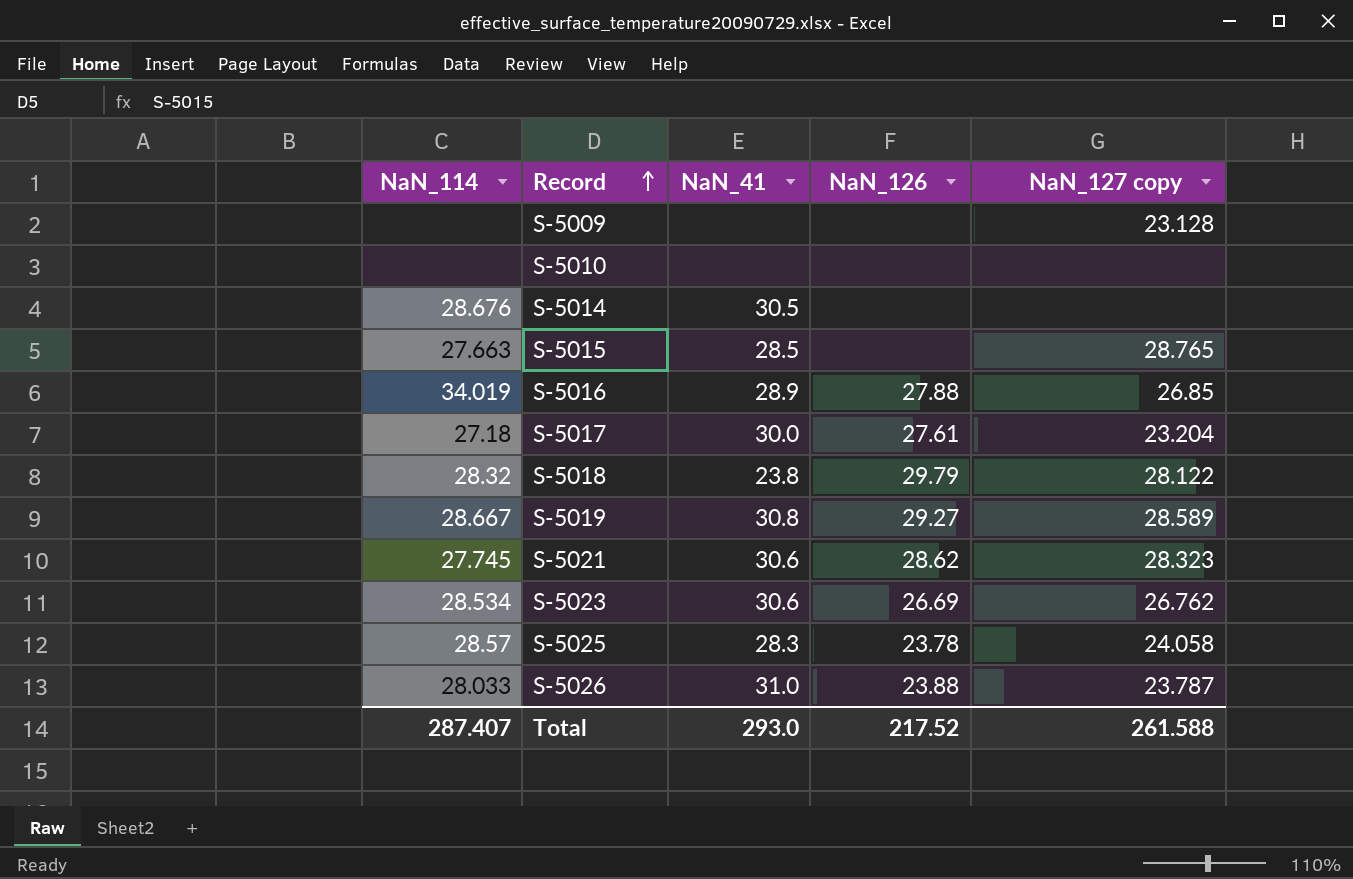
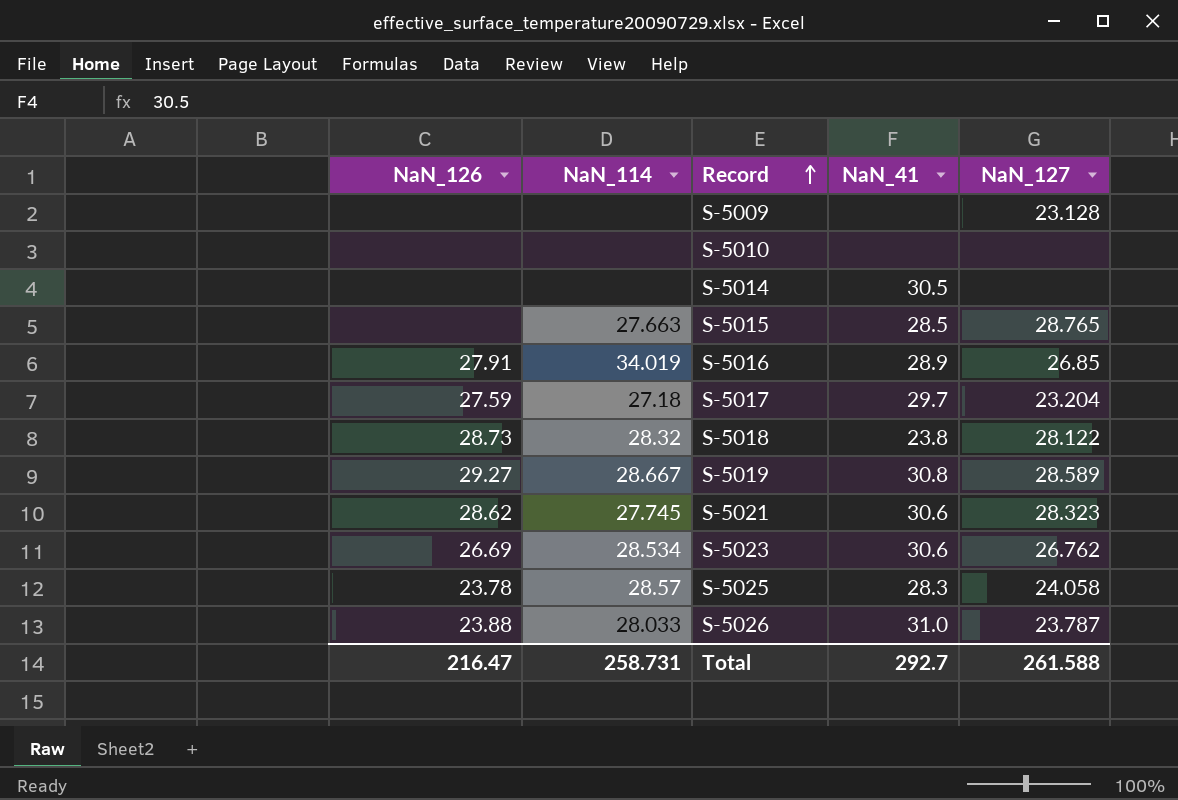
column NaN_126 | position: 4 -> 1
column name: NaN_127 copy -> NaN_127
S-5014 | NaN_114: 28.676 -> none
S-5016 | NaN_126: 27.88 -> 27.91
S-5017 | NaN_126: 27.61 -> 27.59
S-5017 | NaN_41: 30.0 -> 29.7
S-5018 | NaN_126: 29.79 -> 28.73
Total | NaN_126: 217.52 -> 216.47
Total | NaN_114: 287.407 -> 258.731
Total | NaN_41: 293.0 -> 292.7

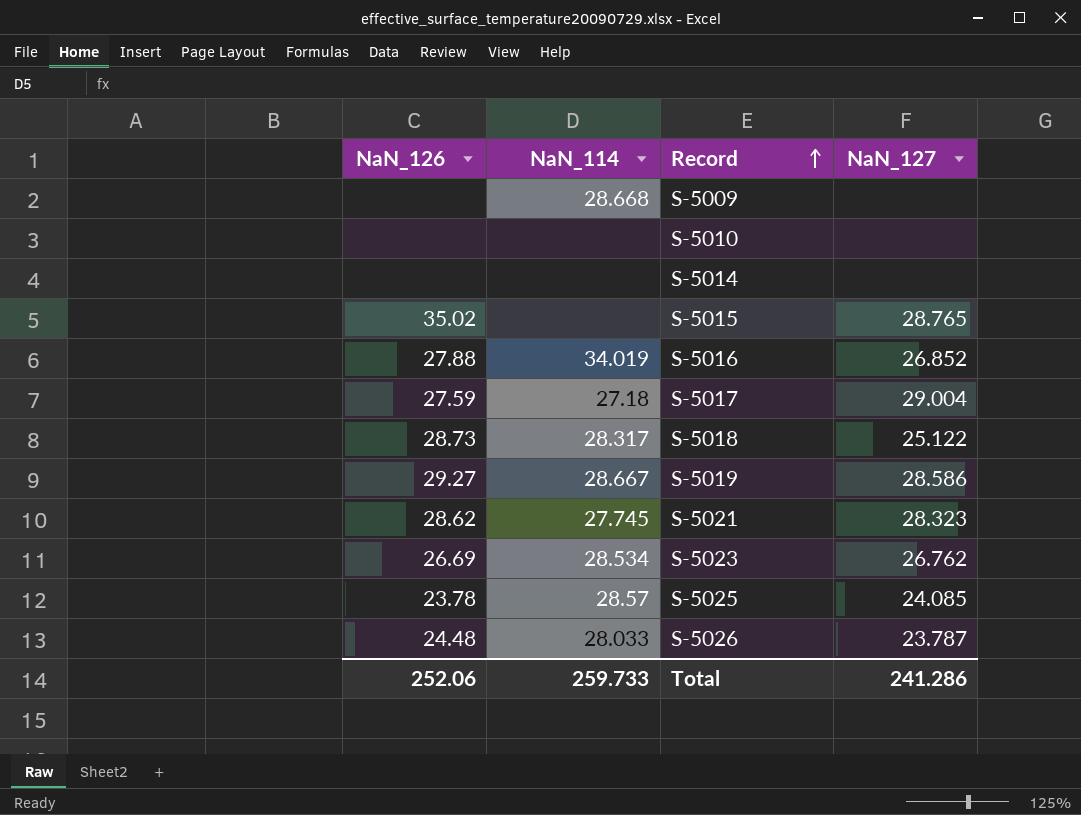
column NaN_41 | position: 4 -> none
S-5009 | NaN_114: none -> 28.668
S-5009 | NaN_127: 23.128 -> none
S-5015 | NaN_126: none -> 35.02
S-5015 | NaN_114: 27.663 -> none
S-5016 | NaN_126: 27.91 -> 27.88
S-5016 | NaN_127: 26.85 -> 26.852
S-5017 | NaN_127: 23.204 -> 29.004
S-5018 | NaN_114: 28.32 -> 28.317
S-5018 | NaN_127: 28.122 -> 25.122
S-5019 | NaN_127: 28.589 -> 28.586
S-5025 | NaN_127: 24.058 -> 24.085
S-5026 | NaN_126: 23.88 -> 24.48
Total | NaN_126: 216.47 -> 252.06
Total | NaN_114: 258.731 -> 259.733
Total | NaN_127: 261.588 -> 241.286

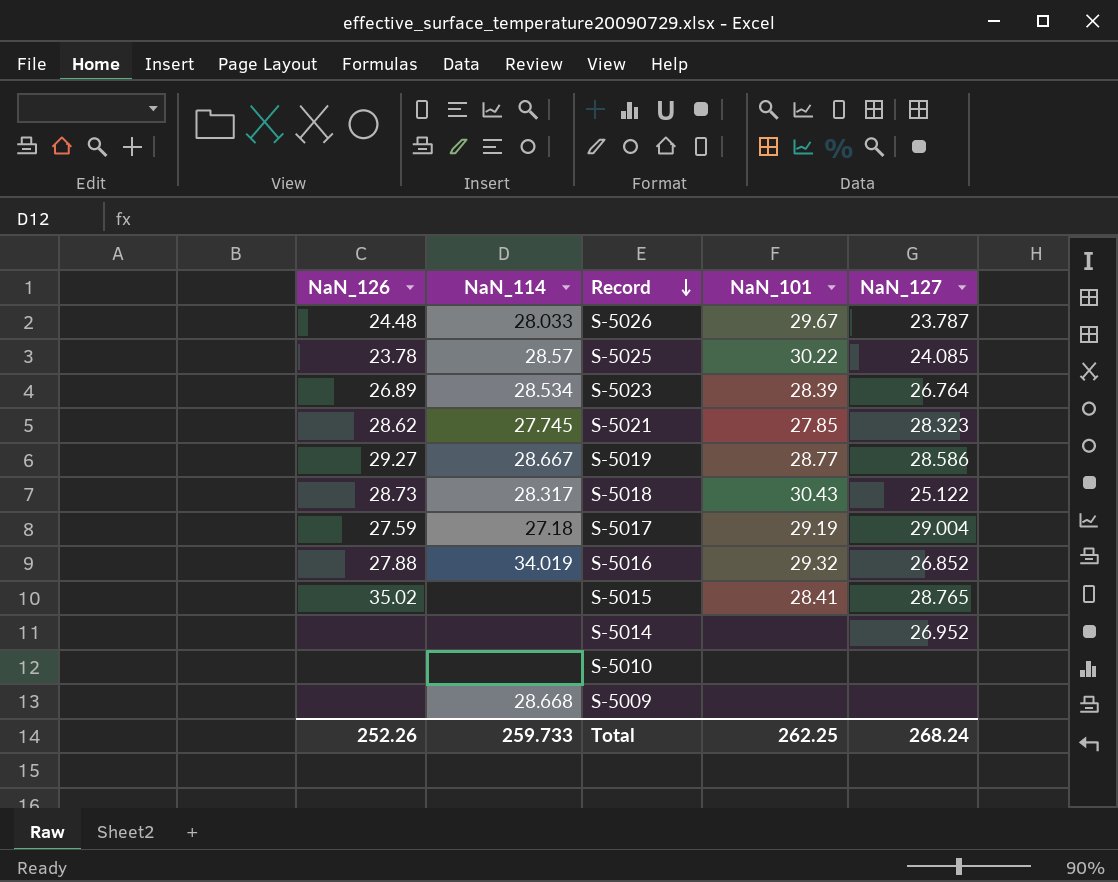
row order: Record ascending -> Record descending
column NaN_101 | position: none -> 4
S-5023 | NaN_126: 26.69 -> 26.89
S-5023 | NaN_127: 26.762 -> 26.764
S-5014 | NaN_127: none -> 26.952
Total | NaN_126: 252.06 -> 252.26
Total | NaN_127: 241.286 -> 268.24

